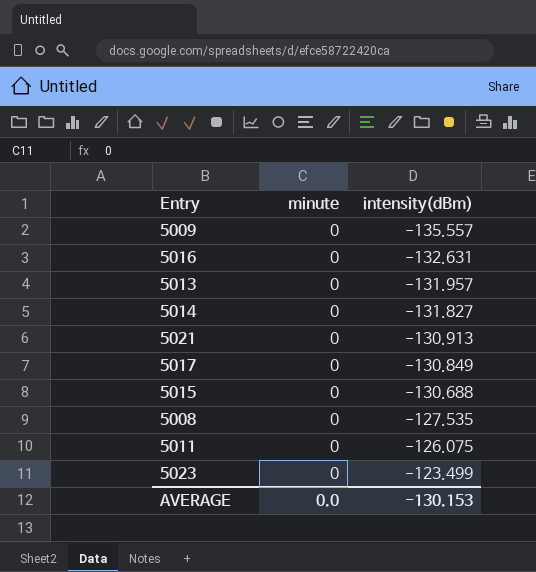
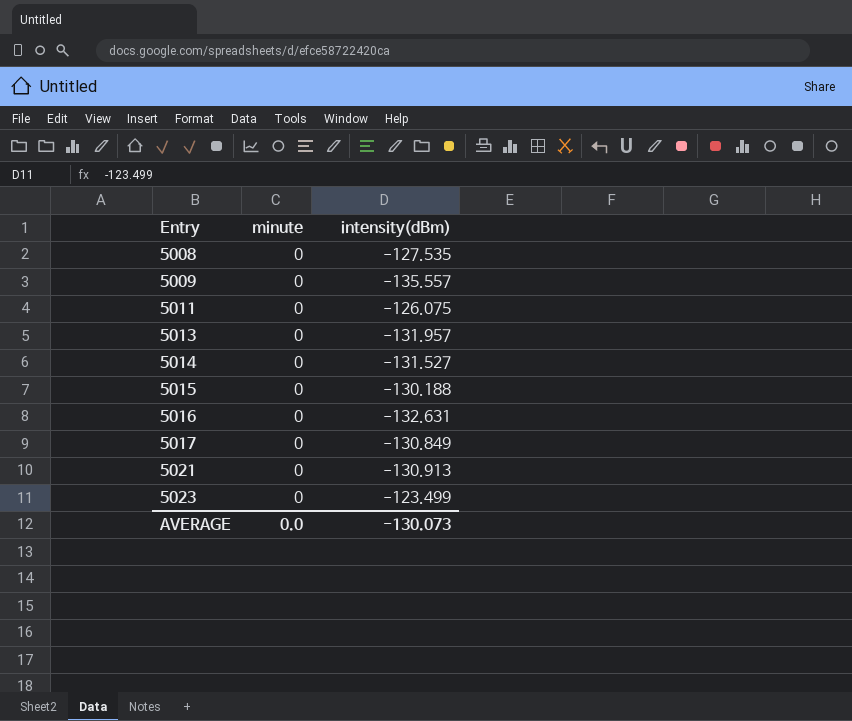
row order: intensity(dBm) ascending -> Entry ascending
5014 | intensity(dBm): -131.827 -> -131.527
5015 | intensity(dBm): -130.688 -> -130.188
AVERAGE | intensity(dBm): -130.153 -> -130.073

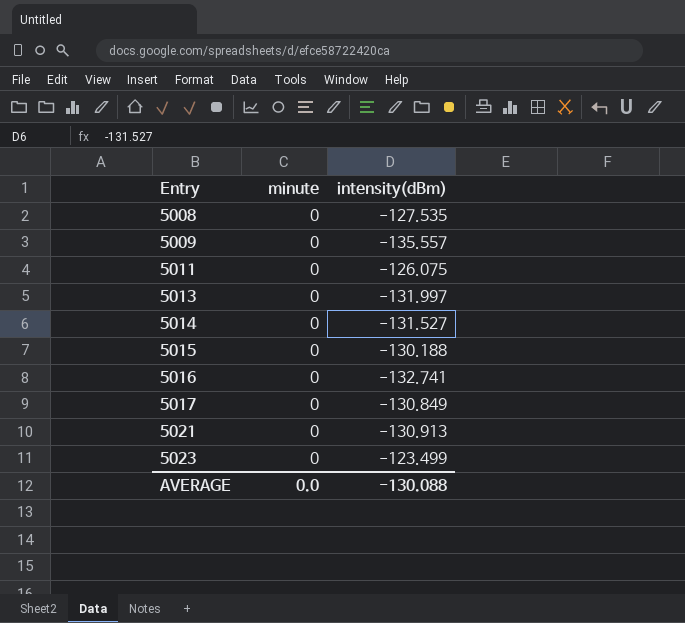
5013 | intensity(dBm): -131.957 -> -131.997
5016 | intensity(dBm): -132.631 -> -132.741
AVERAGE | intensity(dBm): -130.073 -> -130.088

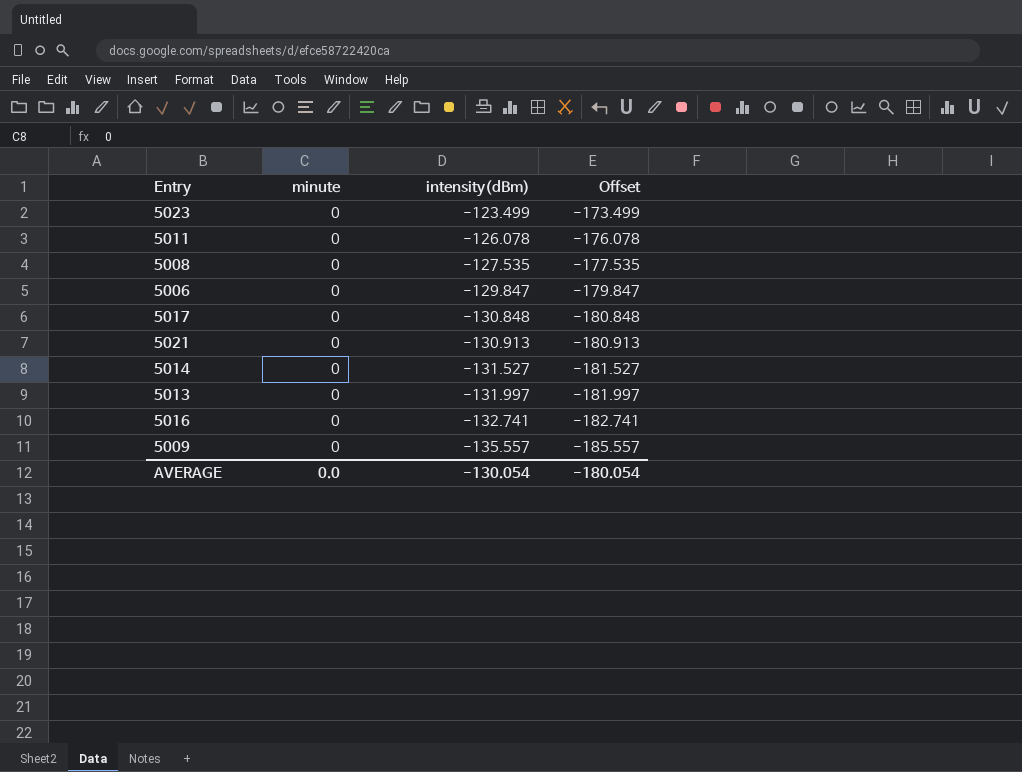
row order: Entry ascending -> intensity(dBm) descending
column Offset | formula: none -> [intensity(dBm)] - 50
row 5015: 0 | -130.188 -> none
5011 | intensity(dBm): -126.075 -> -126.078
row 5006: none -> 0 | -129.847 | -179.847
5017 | intensity(dBm): -130.849 -> -130.848
AVERAGE | intensity(dBm): -130.088 -> -130.054

